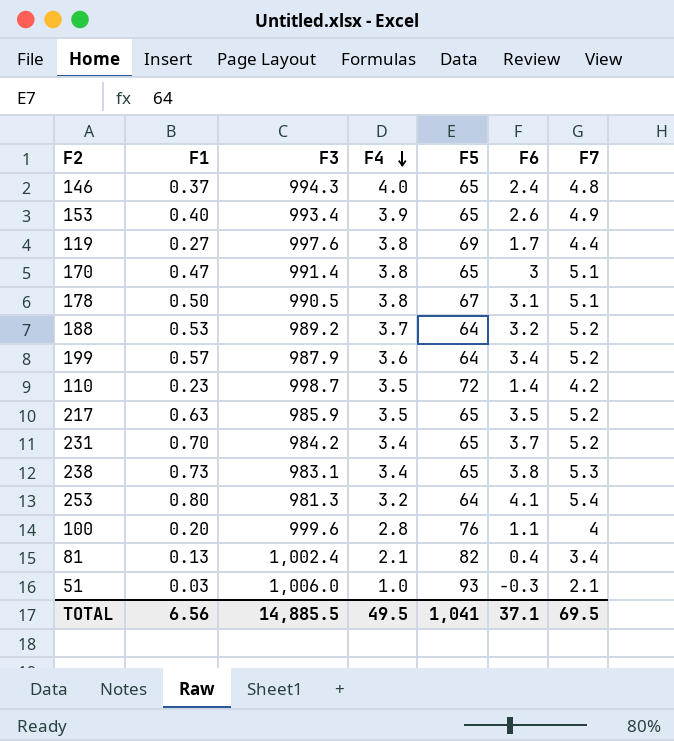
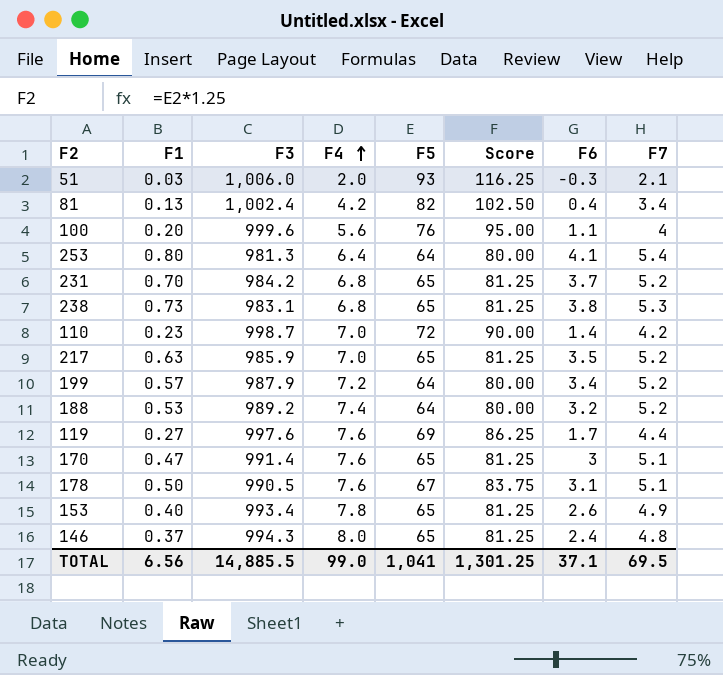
row order: F4 descending -> F4 ascending
column Score | formula: none -> [F5] * 1.25
51 | F4: 1.0 -> 2.0
81 | F4: 2.1 -> 4.2
100 | F4: 2.8 -> 5.6
253 | F4: 3.2 -> 6.4
231 | F4: 3.4 -> 6.8
238 | F4: 3.4 -> 6.8
110 | F4: 3.5 -> 7.0
217 | F4: 3.5 -> 7.0
199 | F4: 3.6 -> 7.2
188 | F4: 3.7 -> 7.4
119 | F4: 3.8 -> 7.6
170 | F4: 3.8 -> 7.6
178 | F4: 3.8 -> 7.6
153 | F4: 3.9 -> 7.8
146 | F4: 4.0 -> 8.0
TOTAL | F4: 49.5 -> 99.0

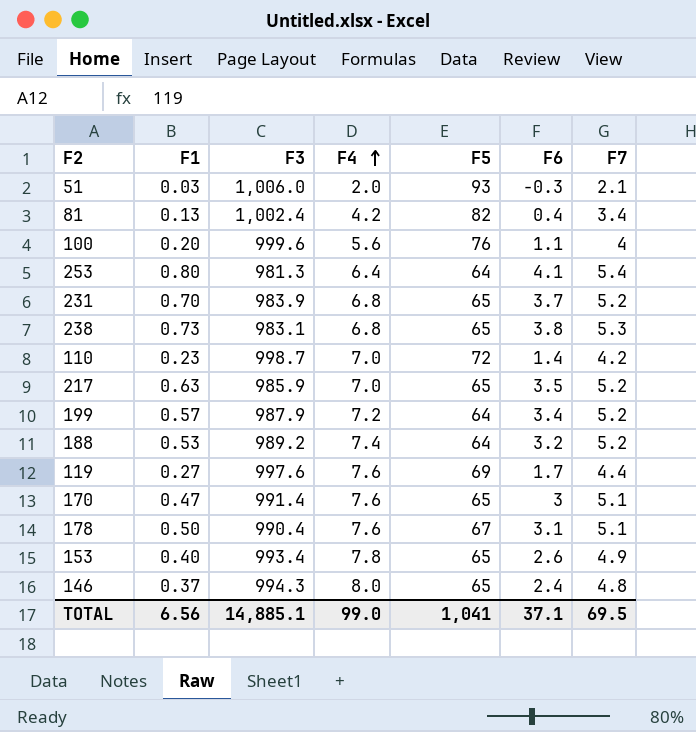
column Score | formula: [F5] * 1.25 -> none
231 | F3: 984.2 -> 983.9
178 | F3: 990.5 -> 990.4
TOTAL | F3: 14,885.5 -> 14,885.1

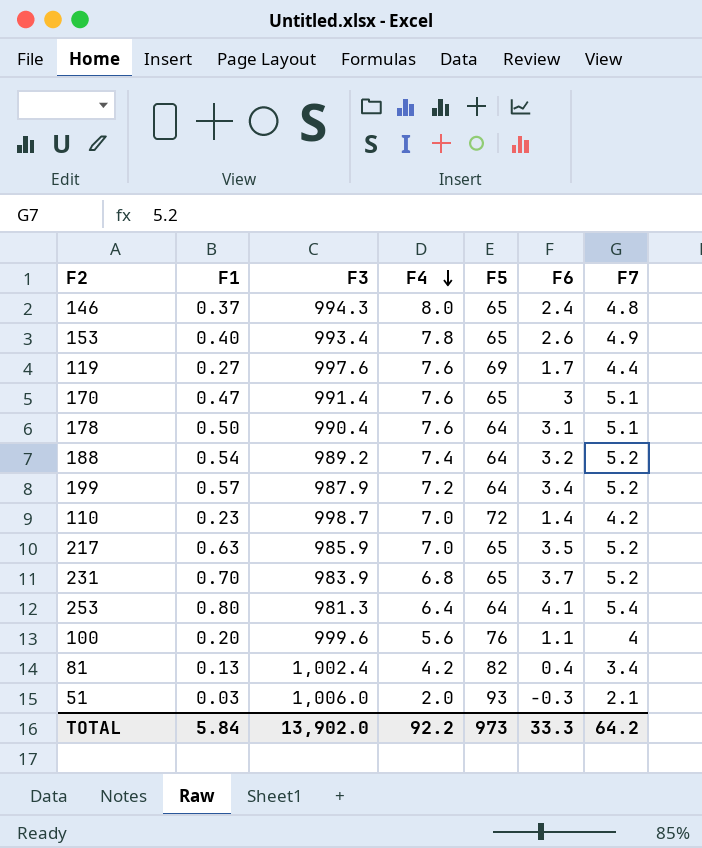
row order: F4 ascending -> F4 descending
row 238: 0.73 | 983.1 | 6.8 | 65 | 3.8 | 5.3 -> none
178 | F5: 67 -> 64
188 | F1: 0.53 -> 0.54
TOTAL | F1: 6.56 -> 5.84
TOTAL | F3: 14,885.1 -> 13,902.0
TOTAL | F4: 99.0 -> 92.2
TOTAL | F5: 1,041 -> 973
TOTAL | F6: 37.1 -> 33.3
TOTAL | F7: 69.5 -> 64.2

